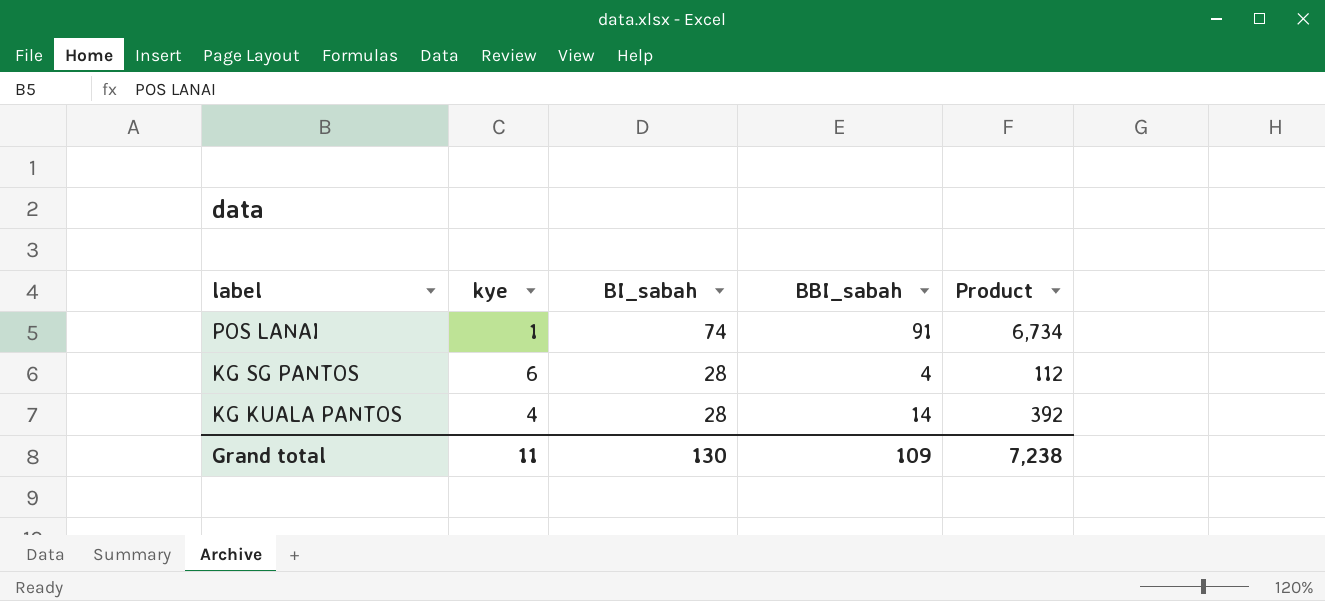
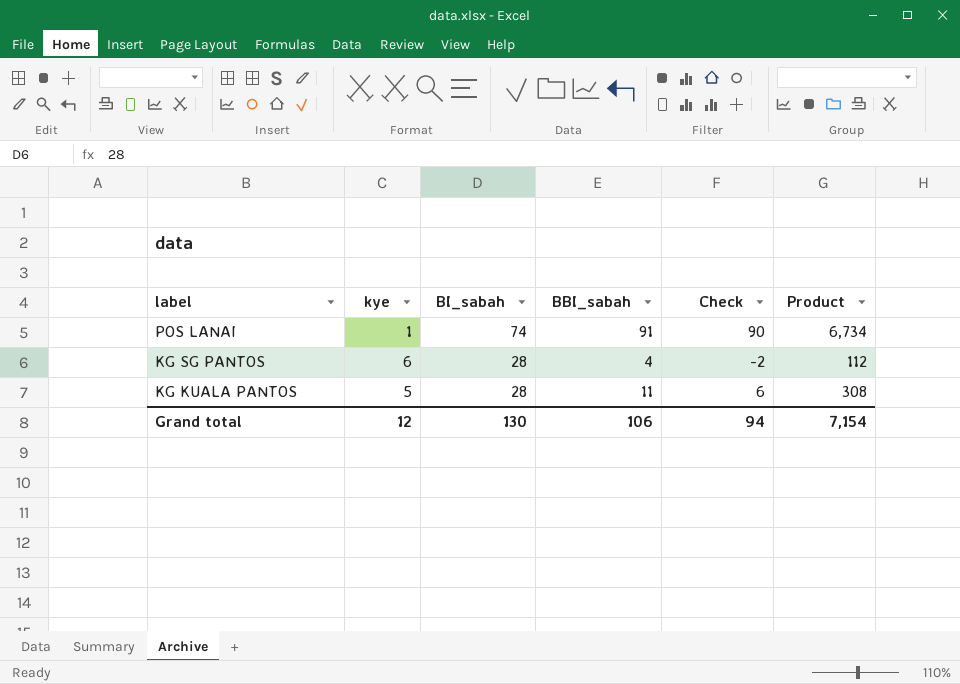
column Check | formula: none -> [BBI_sabah] - [kye]
KG KUALA PANTOS | kye: 4 -> 5
KG KUALA PANTOS | BBI_sabah: 14 -> 11
KG KUALA PANTOS | Product: 392 -> 308
Grand total | kye: 11 -> 12
Grand total | BBI_sabah: 109 -> 106
Grand total | Product: 7,238 -> 7,154

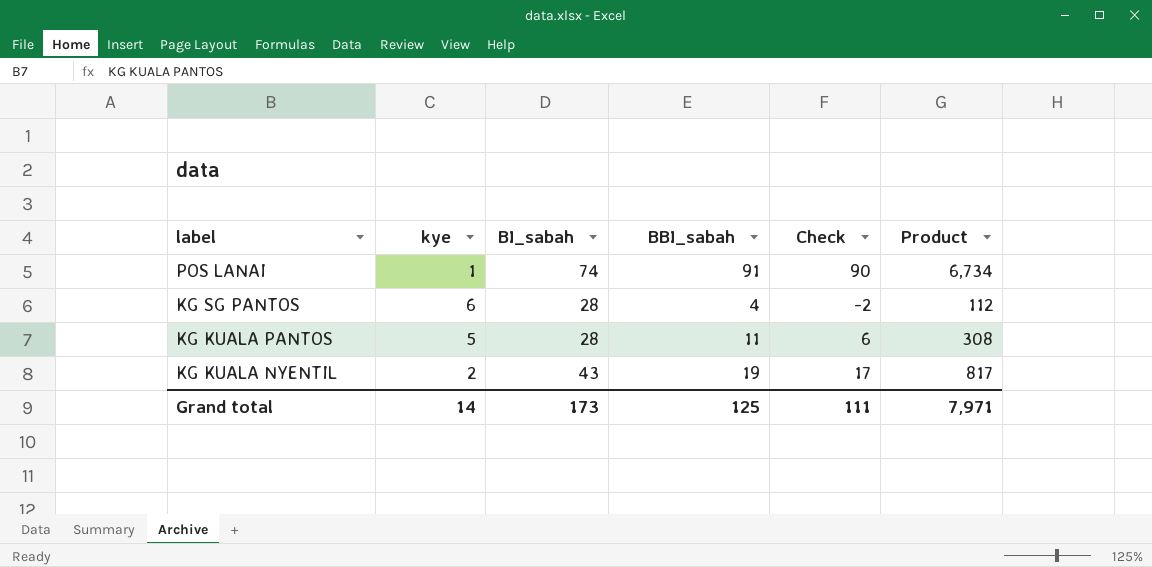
row KG KUALA NYENTIL: none -> 2 | 43 | 19 | 17 | 817
Grand total | kye: 12 -> 14
Grand total | BI_sabah: 130 -> 173
Grand total | BBI_sabah: 106 -> 125
Grand total | Check: 94 -> 111
Grand total | Product: 7,154 -> 7,971

